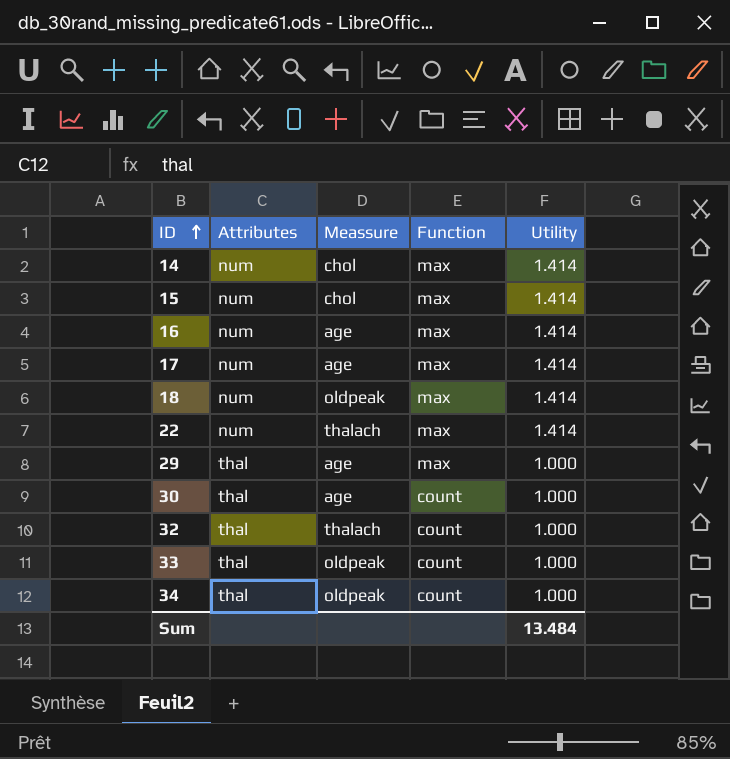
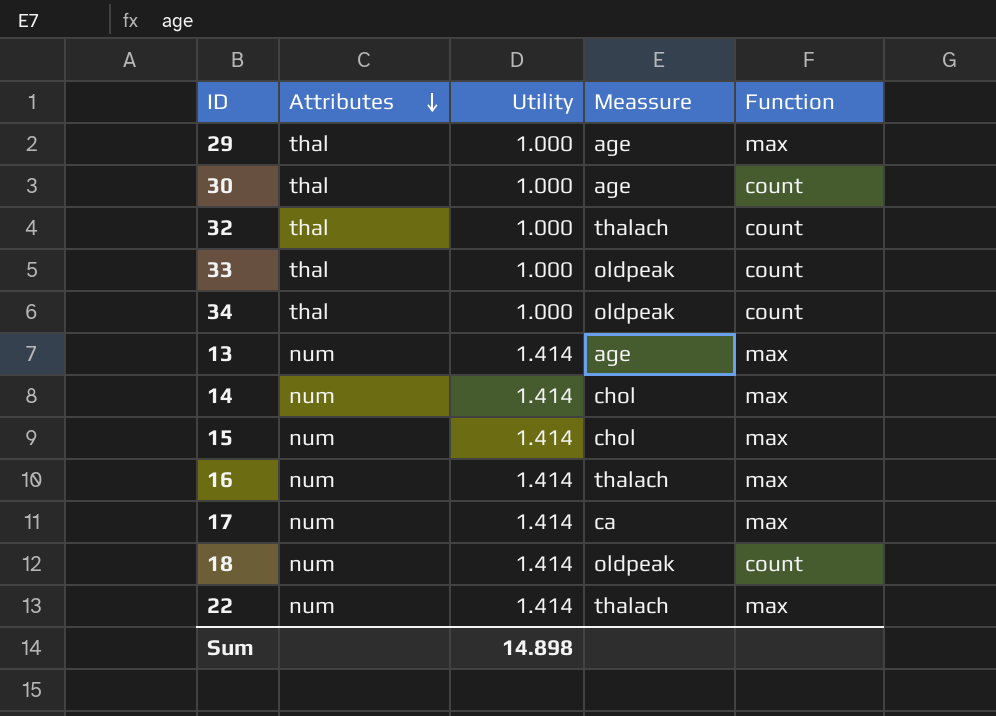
row order: ID ascending -> Attributes descending
column Utility | position: 5 -> 3
row 13: none -> num | 1.414 | age | max
16 | Meassure: age -> thalach
17 | Meassure: age -> ca
18 | Function: max -> count
Sum | Utility: 13.484 -> 14.898

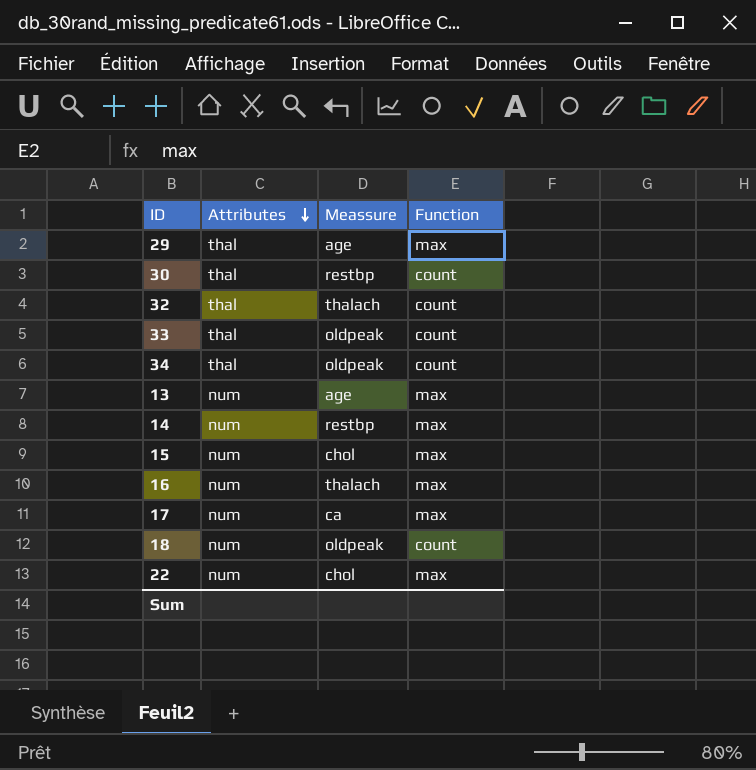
column Utility | position: 3 -> none
30 | Meassure: age -> restbp
14 | Meassure: chol -> restbp
22 | Meassure: thalach -> chol

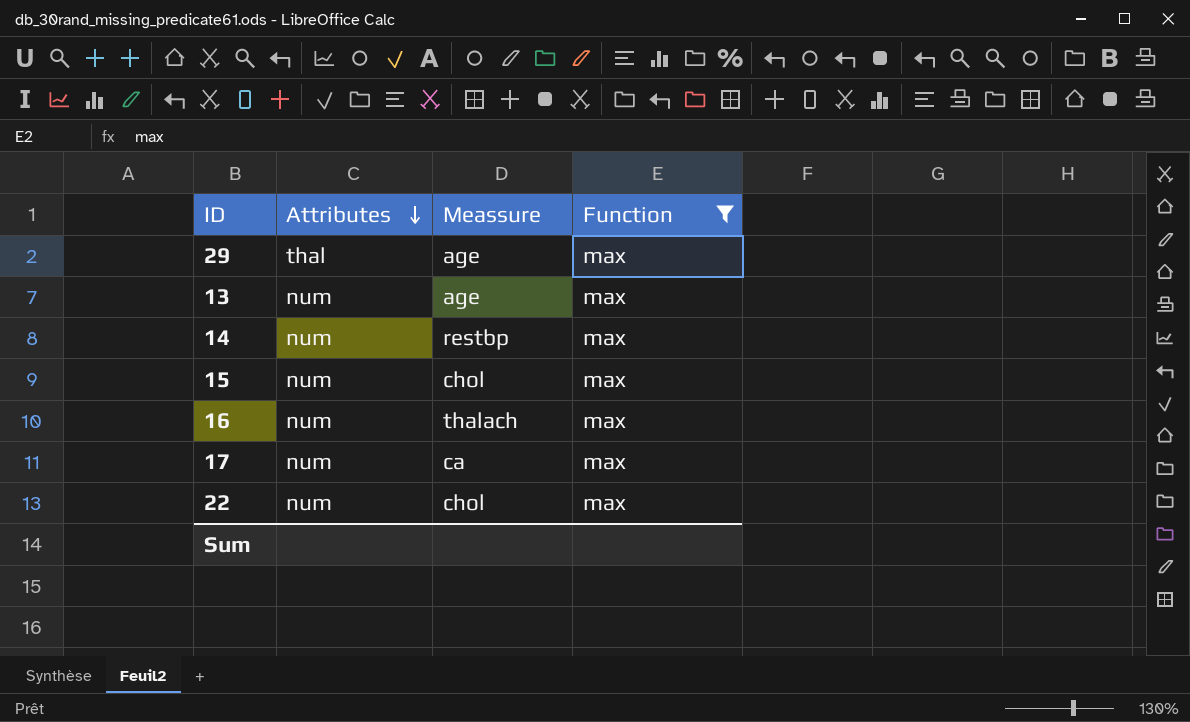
filter: none -> Function = max

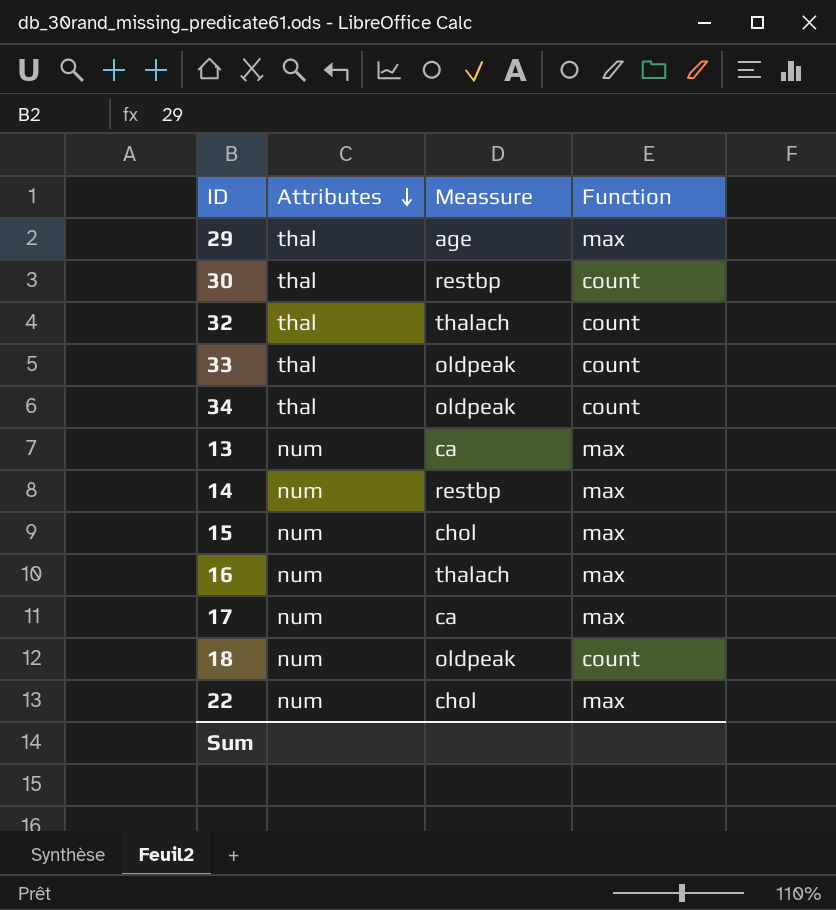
filter: Function = max -> none
13 | Meassure: age -> ca

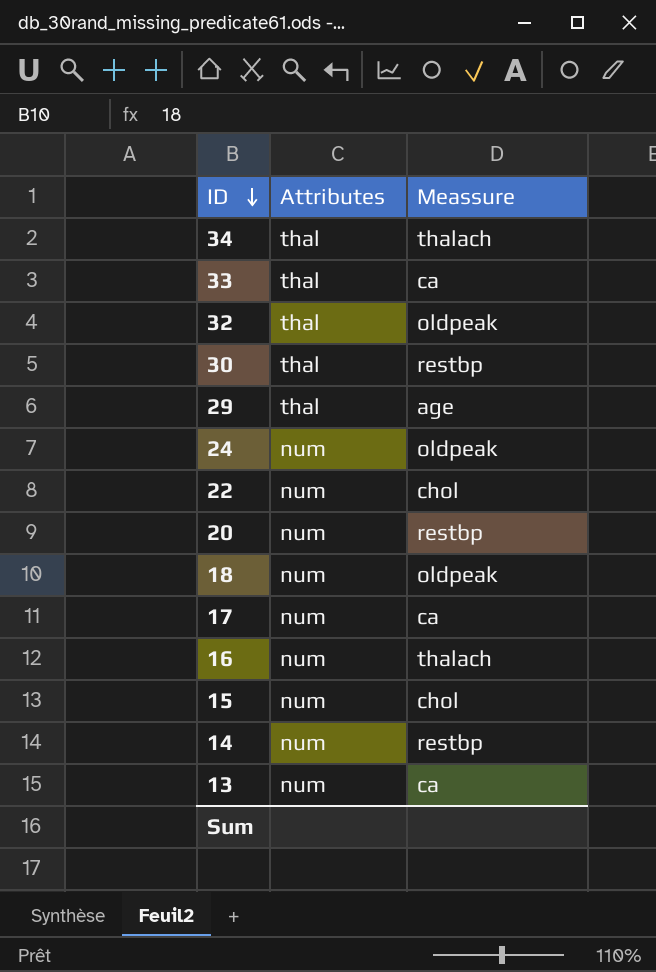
row order: Attributes descending -> ID descending
column Function | position: 4 -> none
34 | Meassure: oldpeak -> thalach
33 | Meassure: oldpeak -> ca
32 | Meassure: thalach -> oldpeak
row 24: none -> num | oldpeak
row 20: none -> num | restbp

